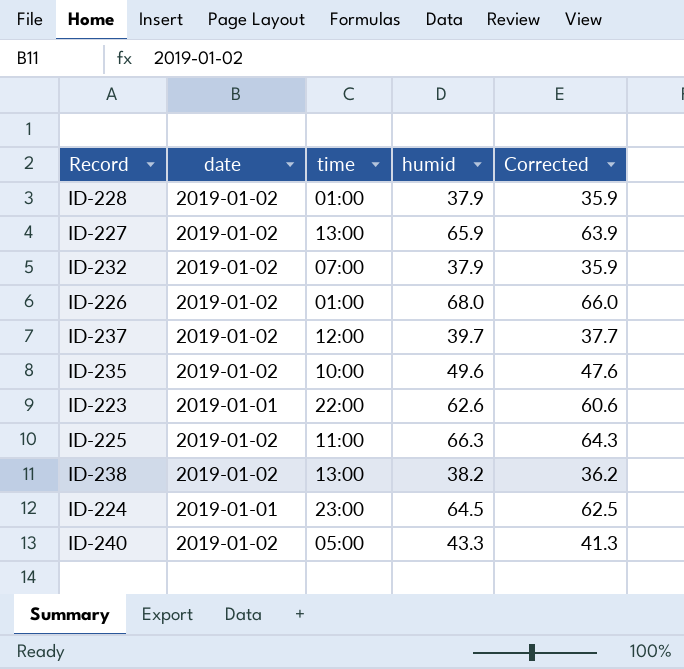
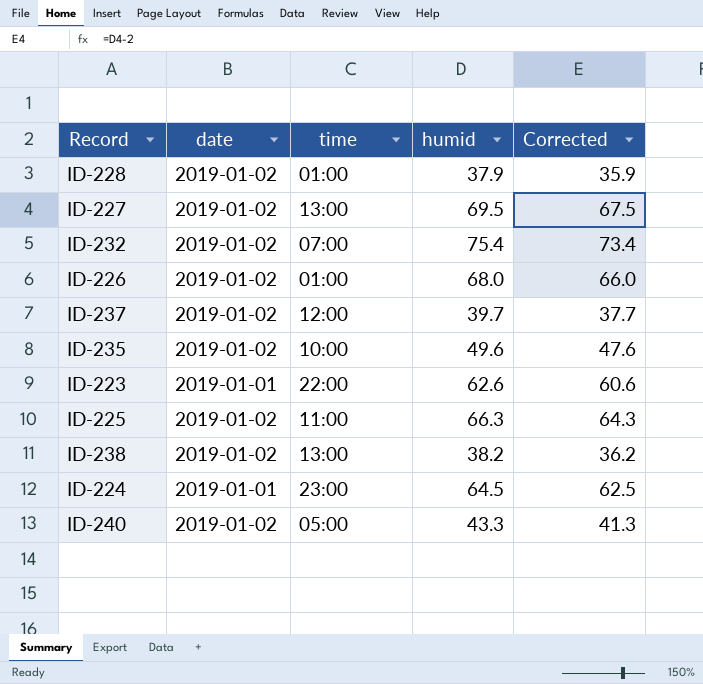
ID-227 | humid: 65.9 -> 69.5
ID-227 | Corrected: 63.9 -> 67.5
ID-232 | humid: 37.9 -> 75.4
ID-232 | Corrected: 35.9 -> 73.4

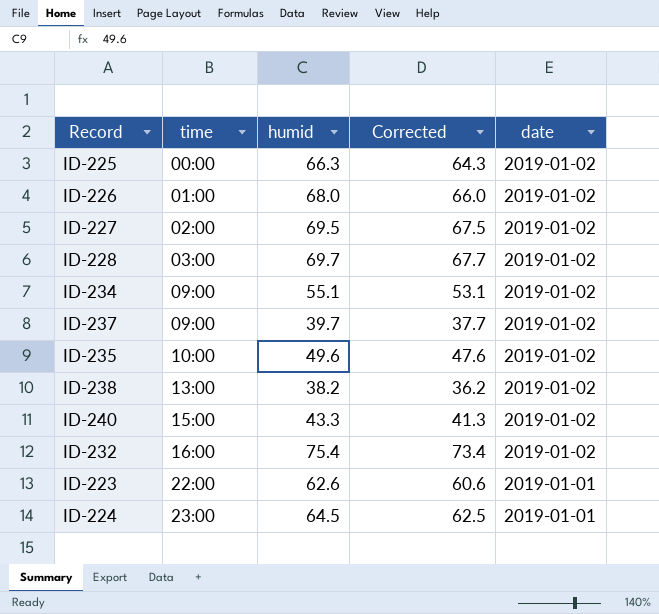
row order: none -> time ascending
column date | position: 2 -> 5
ID-225 | time: 11:00 -> 00:00
ID-227 | time: 13:00 -> 02:00
ID-228 | time: 01:00 -> 03:00
ID-228 | humid: 37.9 -> 69.7
ID-228 | Corrected: 35.9 -> 67.7
row ID-234: none -> 09:00 | 55.1 | 53.1 | 2019-01-02
ID-237 | time: 12:00 -> 09:00
ID-240 | time: 05:00 -> 15:00
ID-232 | time: 07:00 -> 16:00

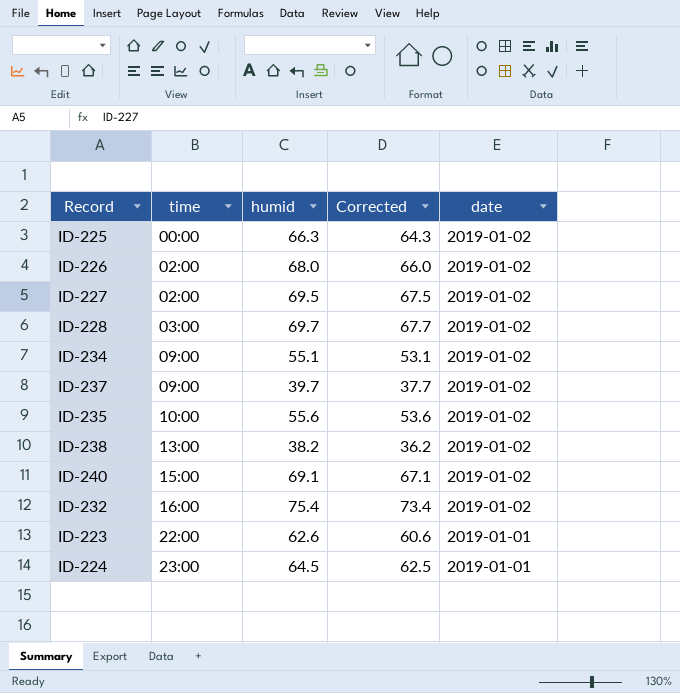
ID-226 | time: 01:00 -> 02:00
ID-235 | humid: 49.6 -> 55.6
ID-235 | Corrected: 47.6 -> 53.6
ID-240 | humid: 43.3 -> 69.1
ID-240 | Corrected: 41.3 -> 67.1

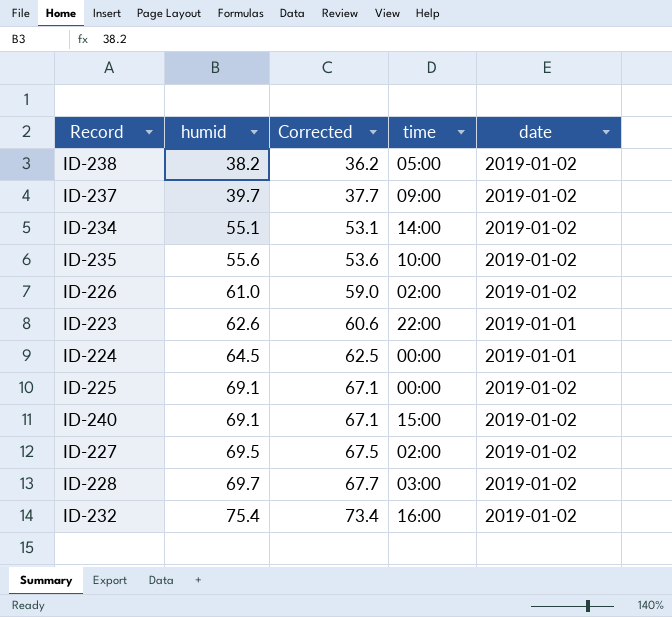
row order: time ascending -> humid ascending
column time | position: 2 -> 4
ID-238 | time: 13:00 -> 05:00
ID-234 | time: 09:00 -> 14:00
ID-226 | humid: 68.0 -> 61.0
ID-226 | Corrected: 66.0 -> 59.0
ID-224 | time: 23:00 -> 00:00
ID-225 | humid: 66.3 -> 69.1
ID-225 | Corrected: 64.3 -> 67.1

